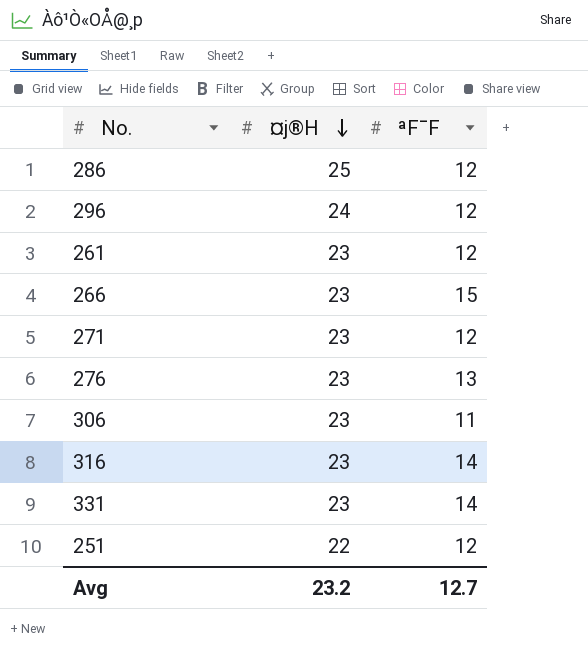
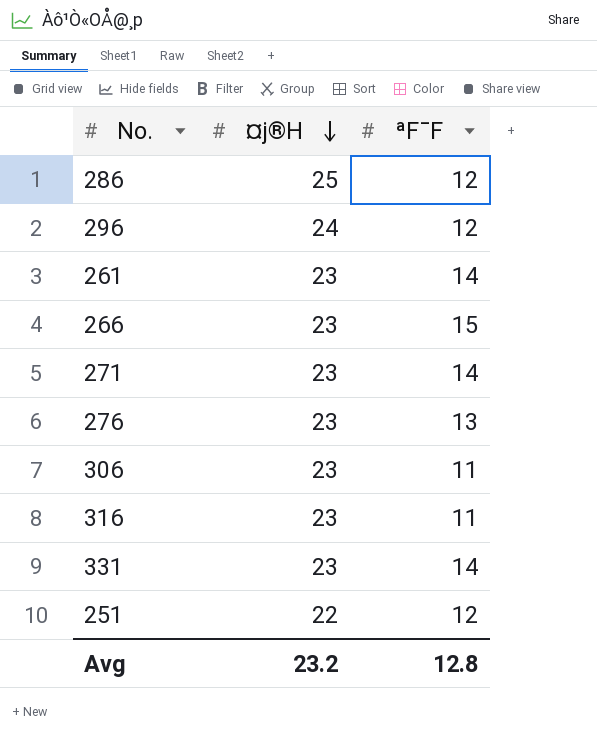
261 | ªF¯F: 12 -> 14
271 | ªF¯F: 12 -> 14
316 | ªF¯F: 14 -> 11
Avg | ªF¯F: 12.7 -> 12.8

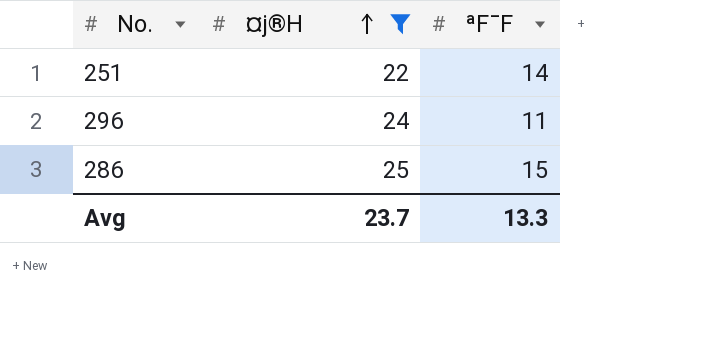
filter: none -> ¤j®H != 23
row order: ¤j®H descending -> ¤j®H ascending
251 | ªF¯F: 12 -> 14
296 | ªF¯F: 12 -> 11
286 | ªF¯F: 12 -> 15
Avg | ¤j®H: 23.2 -> 23.7
Avg | ªF¯F: 12.8 -> 13.3

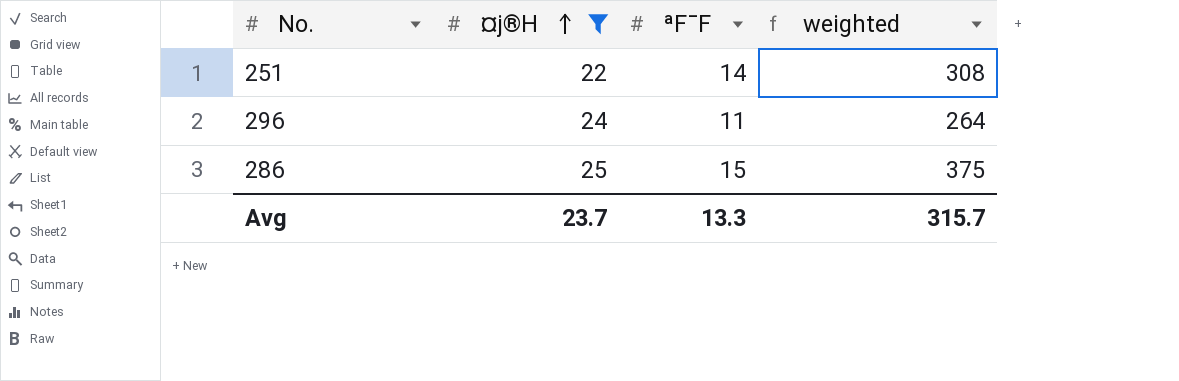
column weighted | formula: none -> [¤j®H] * [ªF¯F]

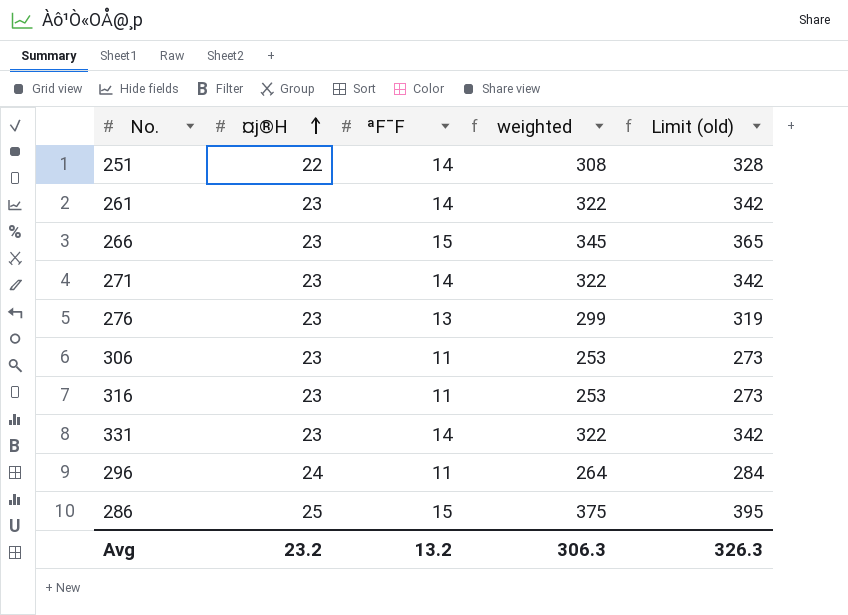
filter: ¤j®H != 23 -> none
column Limit (old) | formula: none -> [weighted] + 20
Avg | ¤j®H: 23.7 -> 23.2
Avg | ªF¯F: 13.3 -> 13.2
Avg | weighted: 315.7 -> 306.3

